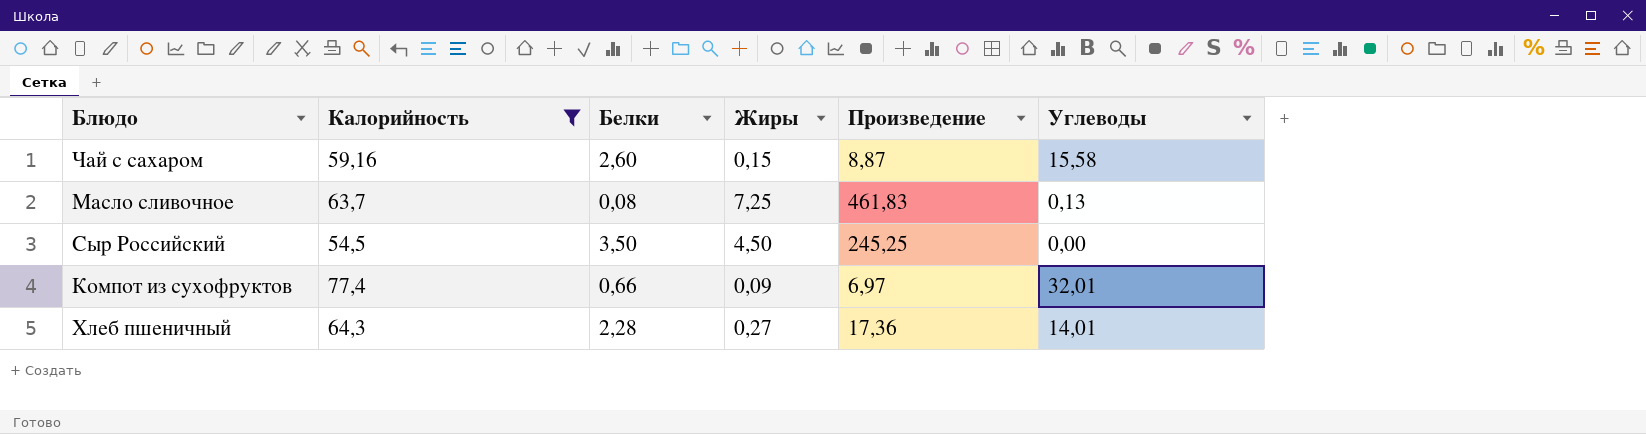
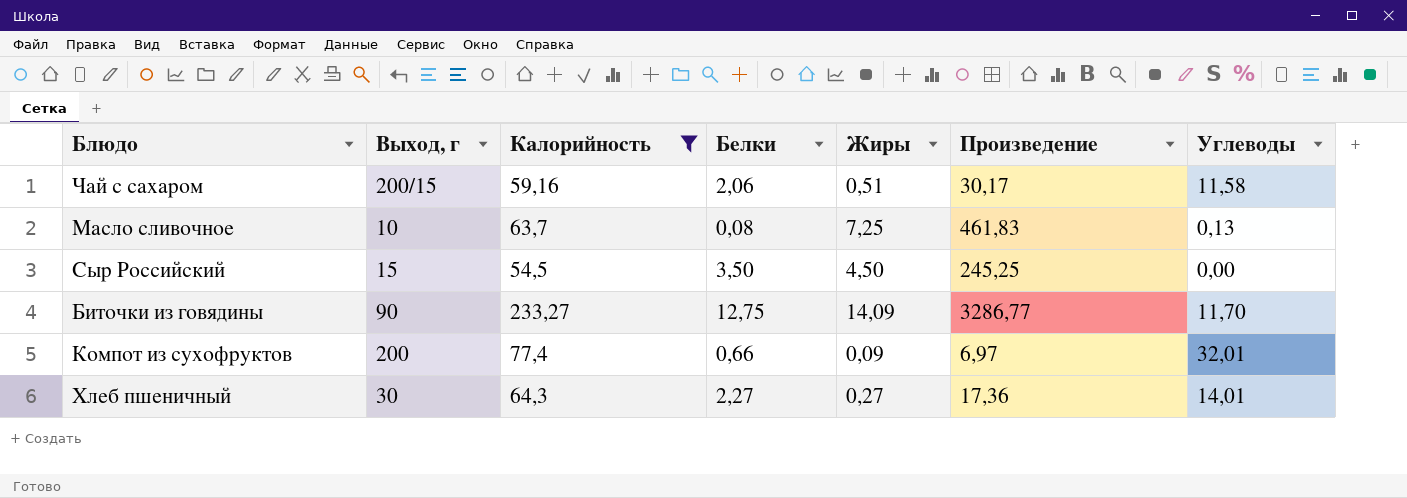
column Выход, г | position: none -> 2
Чай с сахаром | Белки: 2,60 -> 2,06
Чай с сахаром | Жиры: 0,15 -> 0,51
Чай с сахаром | Произведение: 8,87 -> 30,17
Чай с сахаром | Углеводы: 15,58 -> 11,58
row Биточки из говядины: none -> 90 | 233,27 | 12,75 | 14,09 | 3286,77 | 11,70
Хлеб пшеничный | Белки: 2,28 -> 2,27

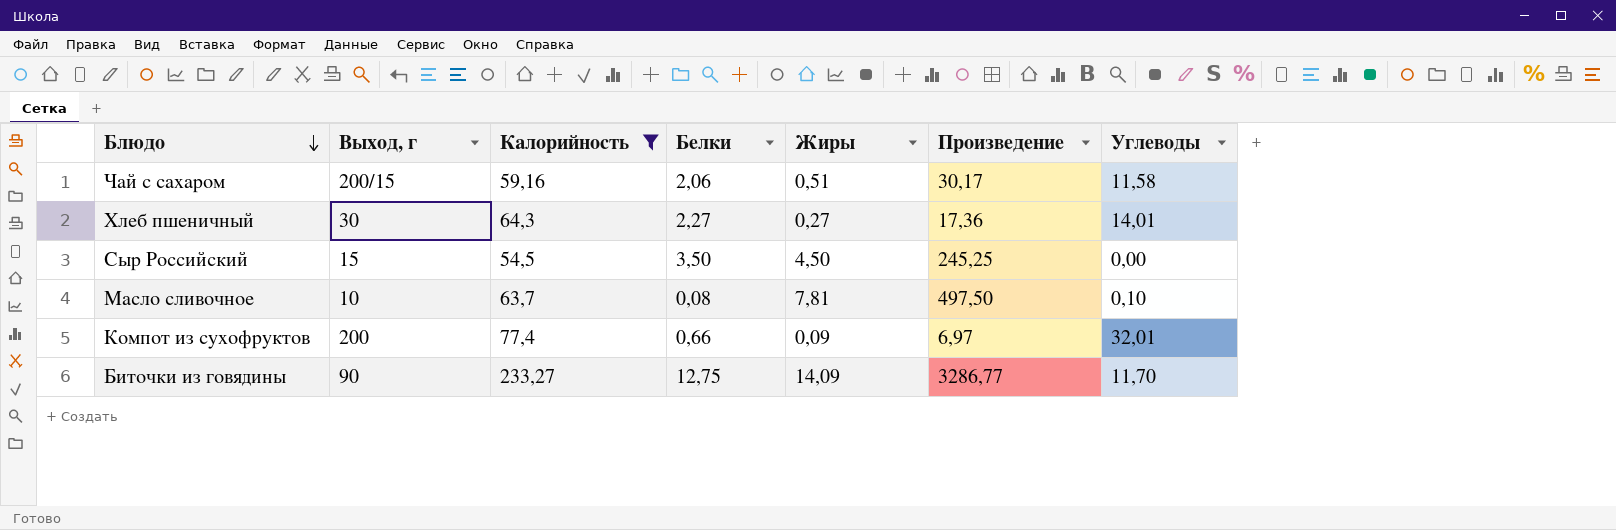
row order: none -> Блюдо descending
Масло сливочное | Жиры: 7,25 -> 7,81
Масло сливочное | Произведение: 461,83 -> 497,50
Масло сливочное | Углеводы: 0,13 -> 0,10

